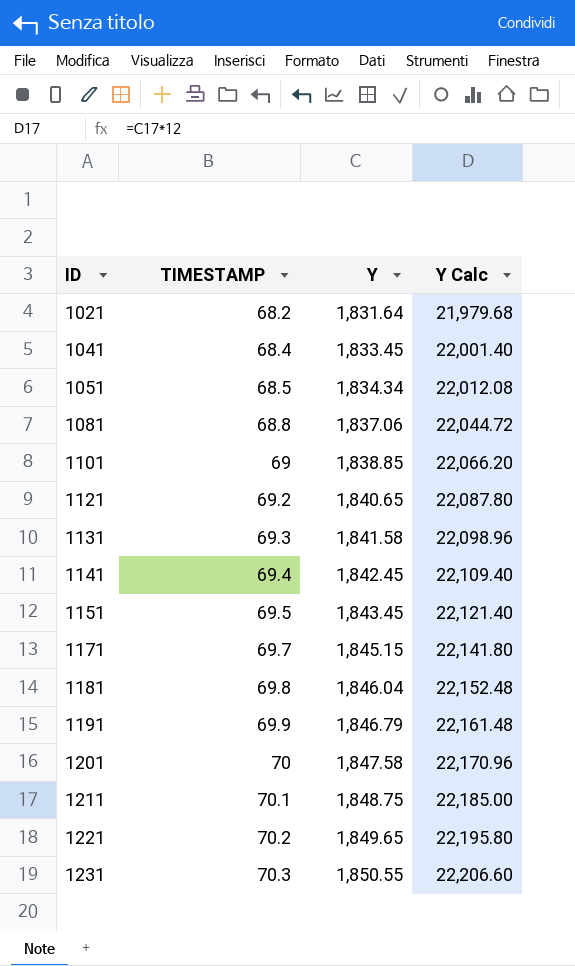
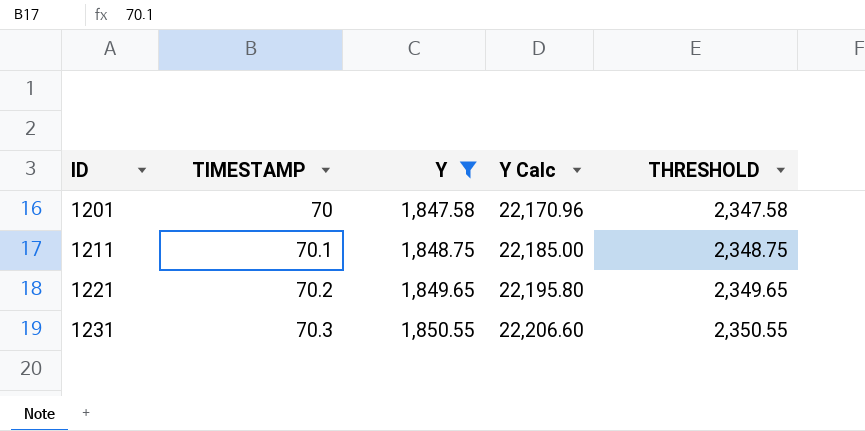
filter: none -> Y >= 1,847.58
column THRESHOLD | formula: none -> [Y] + 500

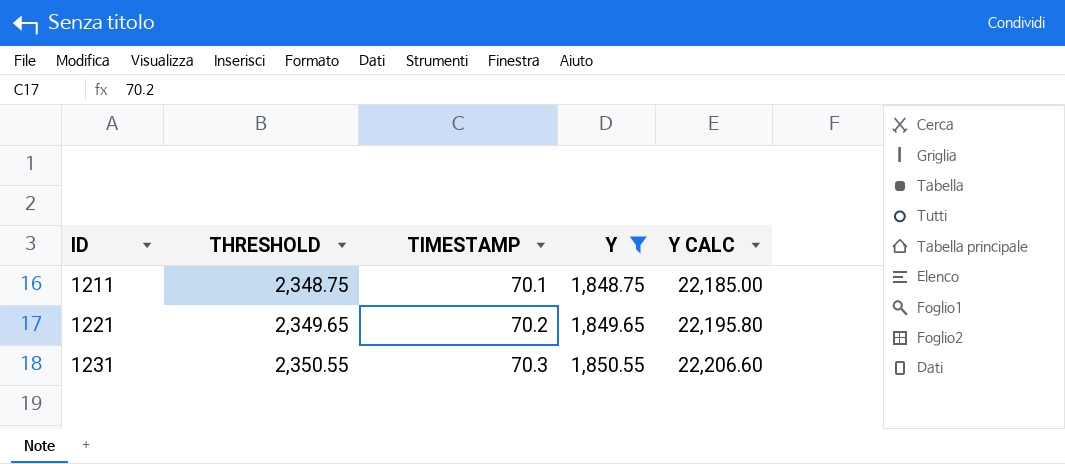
column THRESHOLD | position: 5 -> 2
column name: Y Calc -> Y CALC
row 1201: 70 | 1,847.58 | 22,170.96 | 2,347.58 -> none

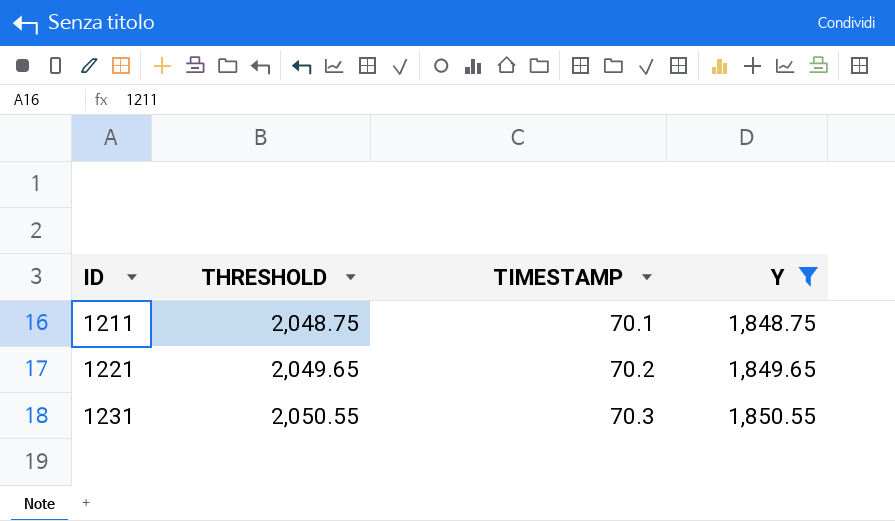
column Y CALC | formula: [Y] * 12 -> none
column THRESHOLD | formula: [Y] + 500 -> [Y] + 200

